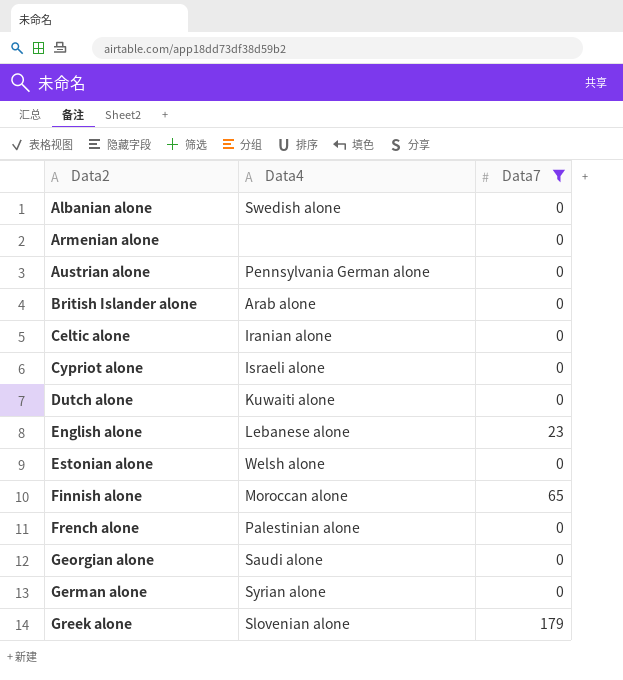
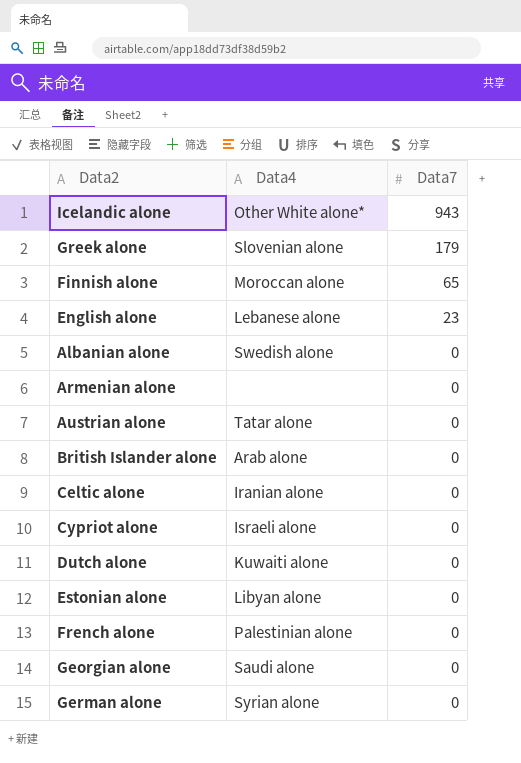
filter: Data7 != 943 -> none
row order: Data2 ascending -> Data7 descending
Austrian alone | Data4: Pennsylvania German alone -> Tatar alone
Estonian alone | Data4: Welsh alone -> Libyan alone

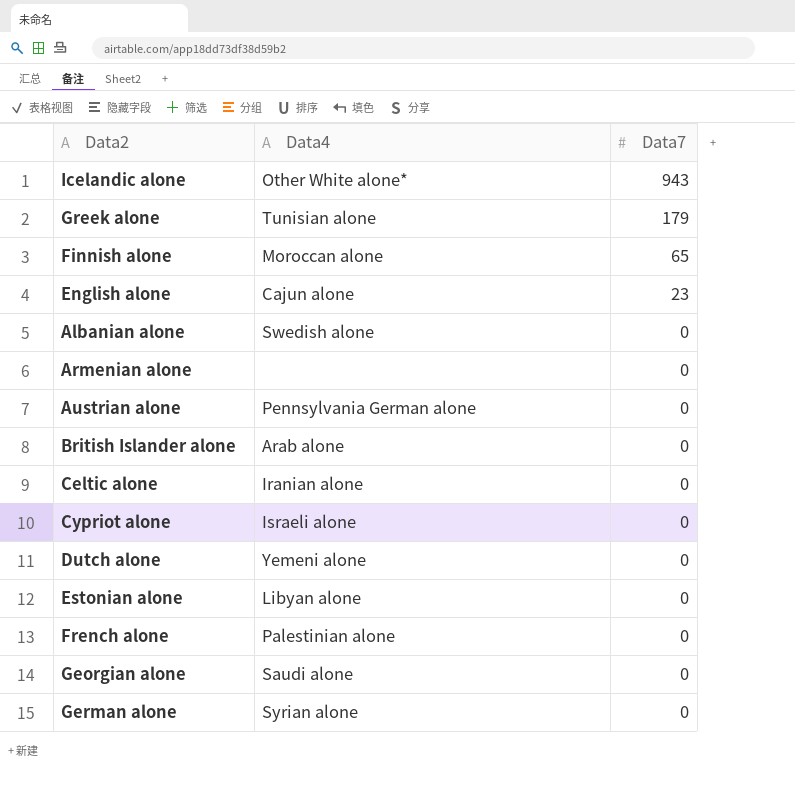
Greek alone | Data4: Slovenian alone -> Tunisian alone
English alone | Data4: Lebanese alone -> Cajun alone
Austrian alone | Data4: Tatar alone -> Pennsylvania German alone
Dutch alone | Data4: Kuwaiti alone -> Yemeni alone

